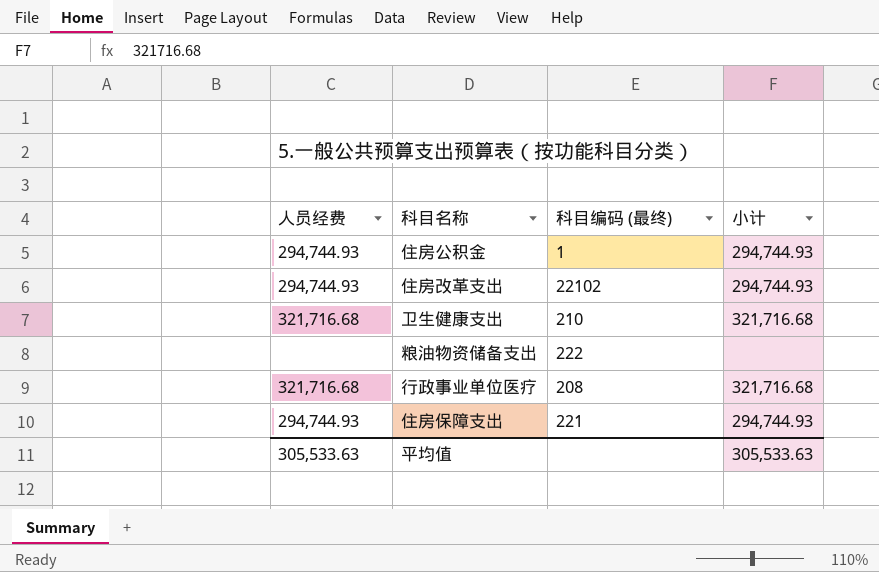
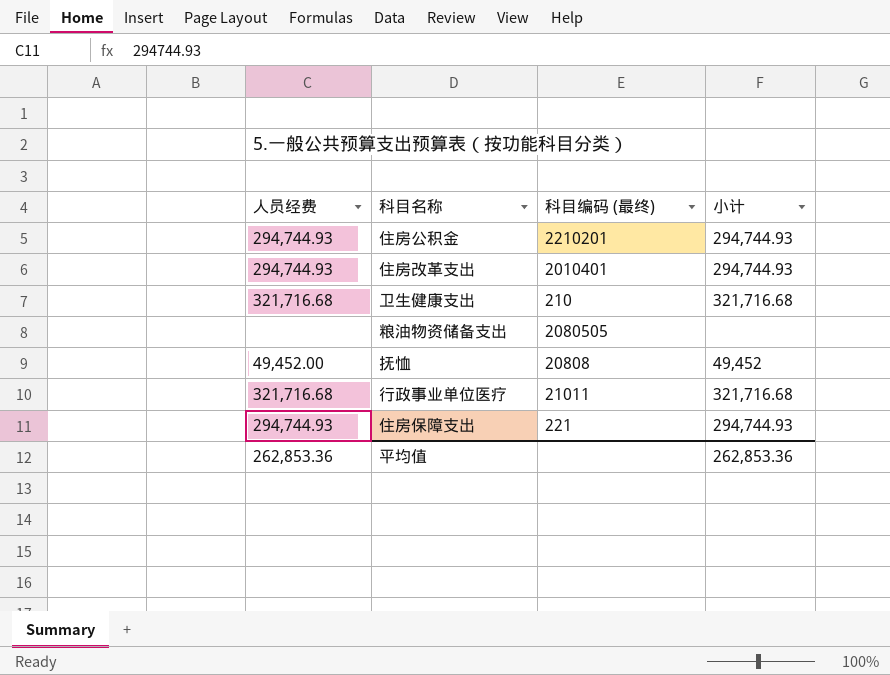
住房公积金 | 科目编码 (最终): 1 -> 2210201
住房改革支出 | 科目编码 (最终): 22102 -> 2010401
粮油物资储备支出 | 科目编码 (最终): 222 -> 2080505
row 抚恤: none -> 49,452.00 | 20808 | 49,452
行政事业单位医疗 | 科目编码 (最终): 208 -> 21011
平均值 | 人员经费: 305,533.63 -> 262,853.36
平均值 | 小计: 305,533.63 -> 262,853.36

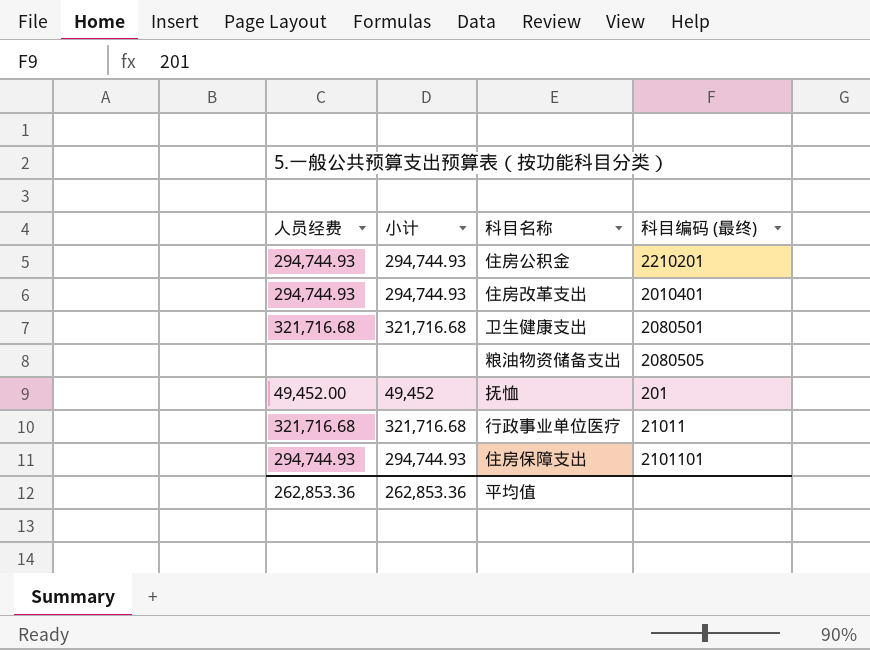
column 小计 | position: 4 -> 2
卫生健康支出 | 科目编码 (最终): 210 -> 2080501
抚恤 | 科目编码 (最终): 20808 -> 201
住房保障支出 | 科目编码 (最终): 221 -> 2101101

